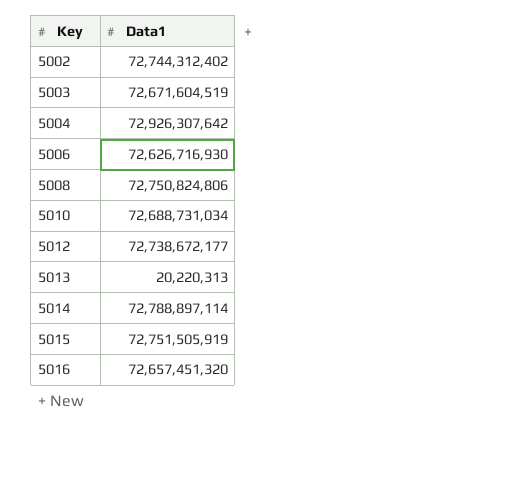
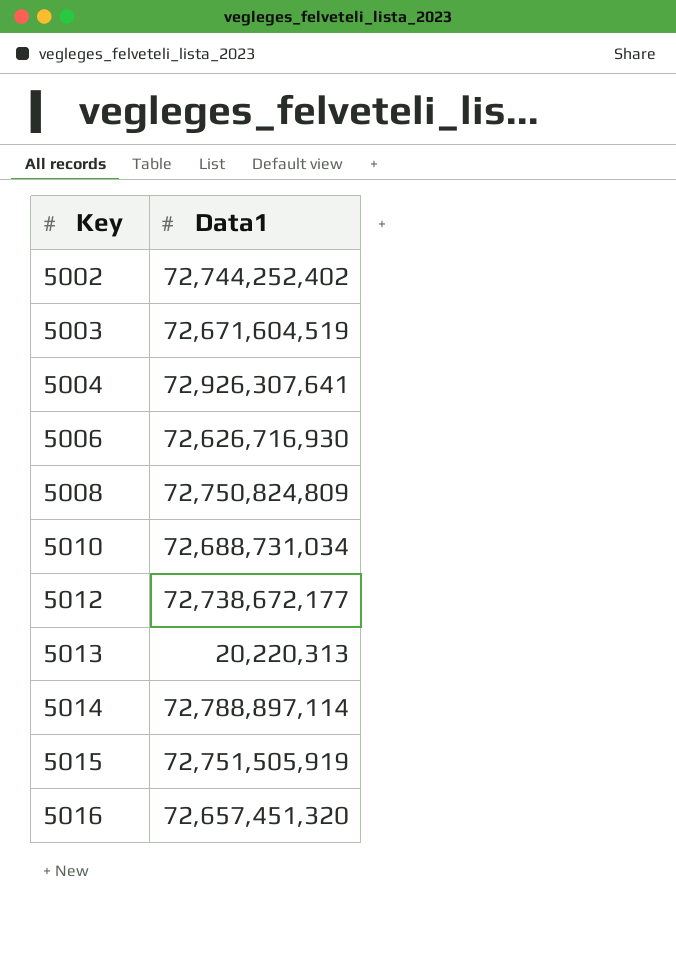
5002 | Data1: 72,744,312,402 -> 72,744,252,402
5004 | Data1: 72,926,307,642 -> 72,926,307,641
5008 | Data1: 72,750,824,806 -> 72,750,824,809

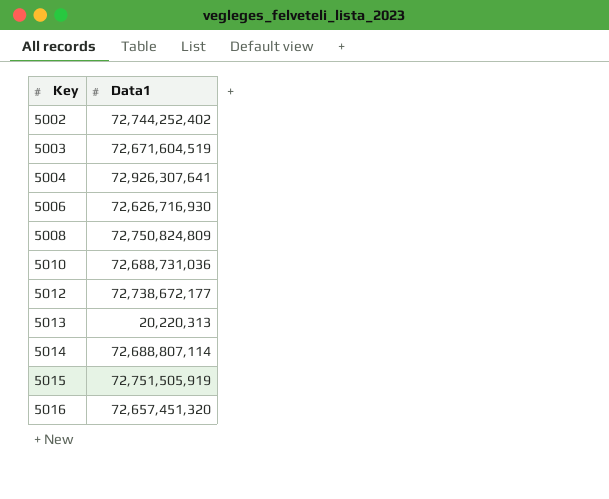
5010 | Data1: 72,688,731,034 -> 72,688,731,036
5014 | Data1: 72,788,897,114 -> 72,688,807,114

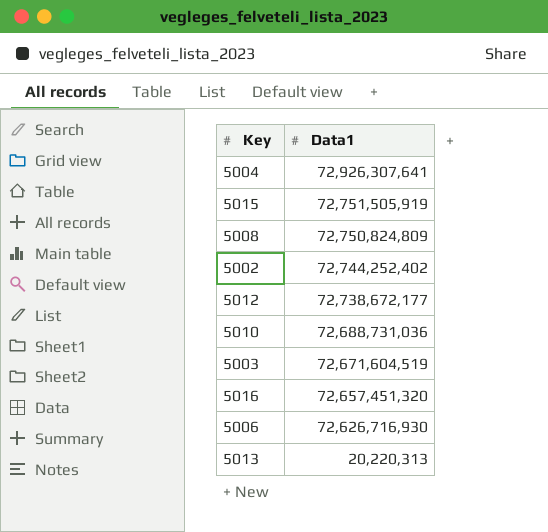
row order: Key ascending -> Data1 descending
row 5014: 72,688,807,114 -> none

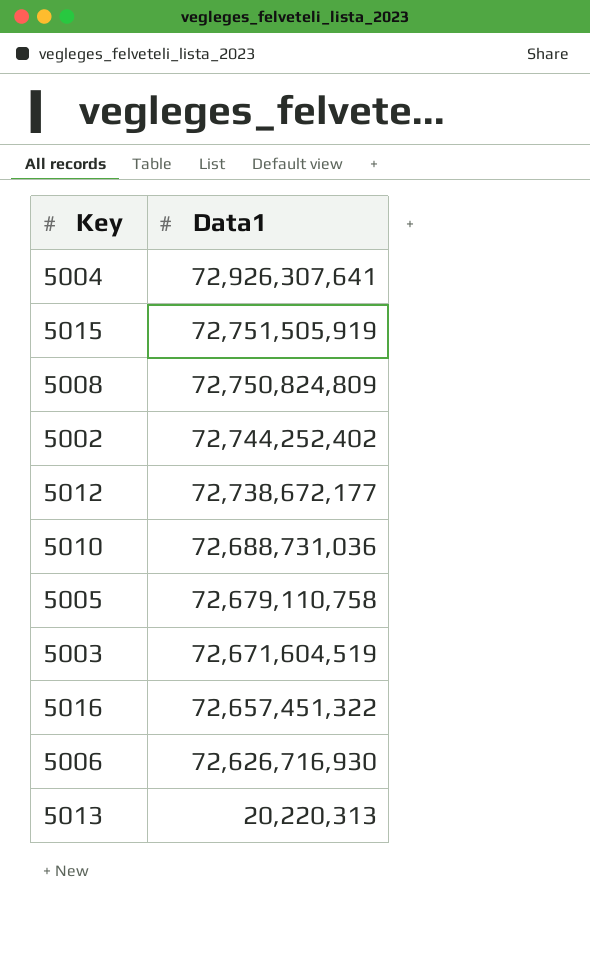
row 5005: none -> 72,679,110,758
5016 | Data1: 72,657,451,320 -> 72,657,451,322

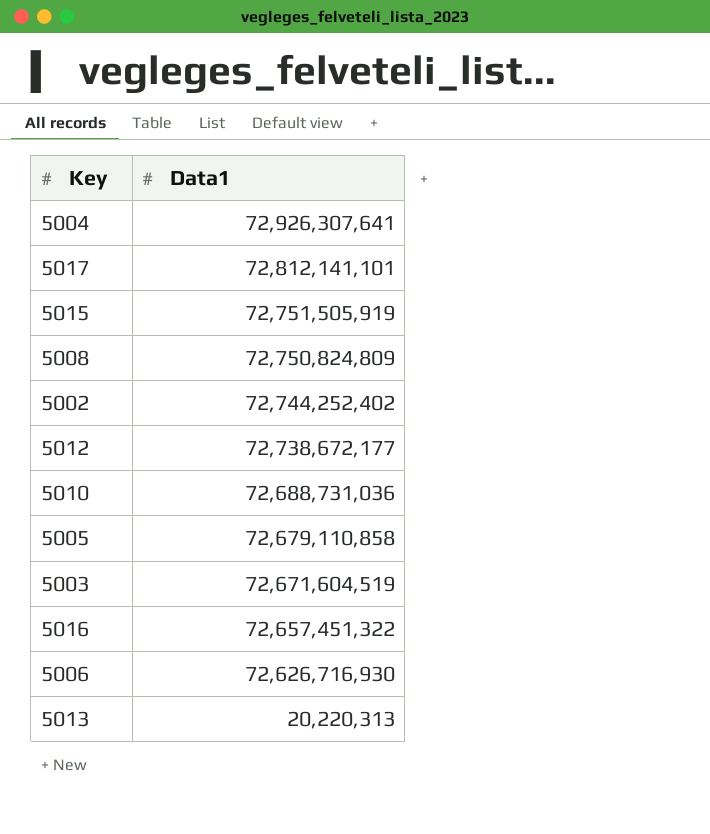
row 5017: none -> 72,812,141,101
5005 | Data1: 72,679,110,758 -> 72,679,110,858

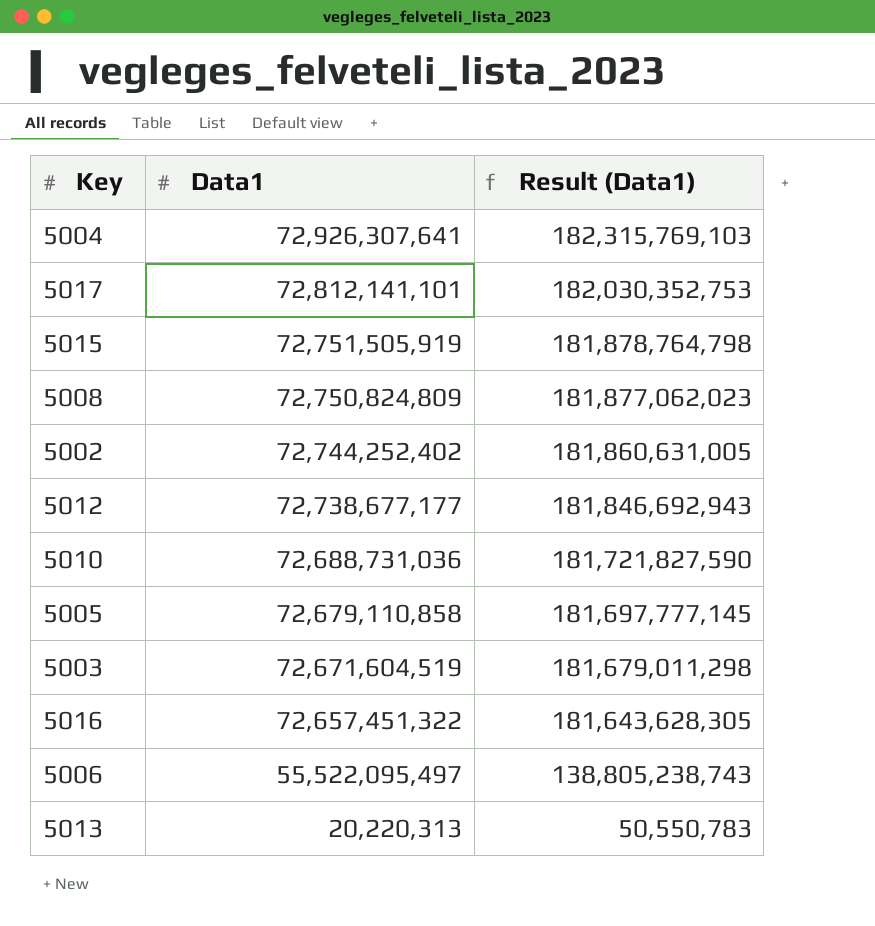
column Result (Data1) | formula: none -> [Data1] * 2.5
5012 | Data1: 72,738,672,177 -> 72,738,677,177
5006 | Data1: 72,626,716,930 -> 55,522,095,497

